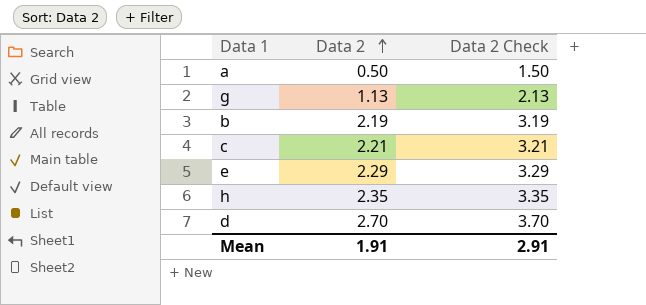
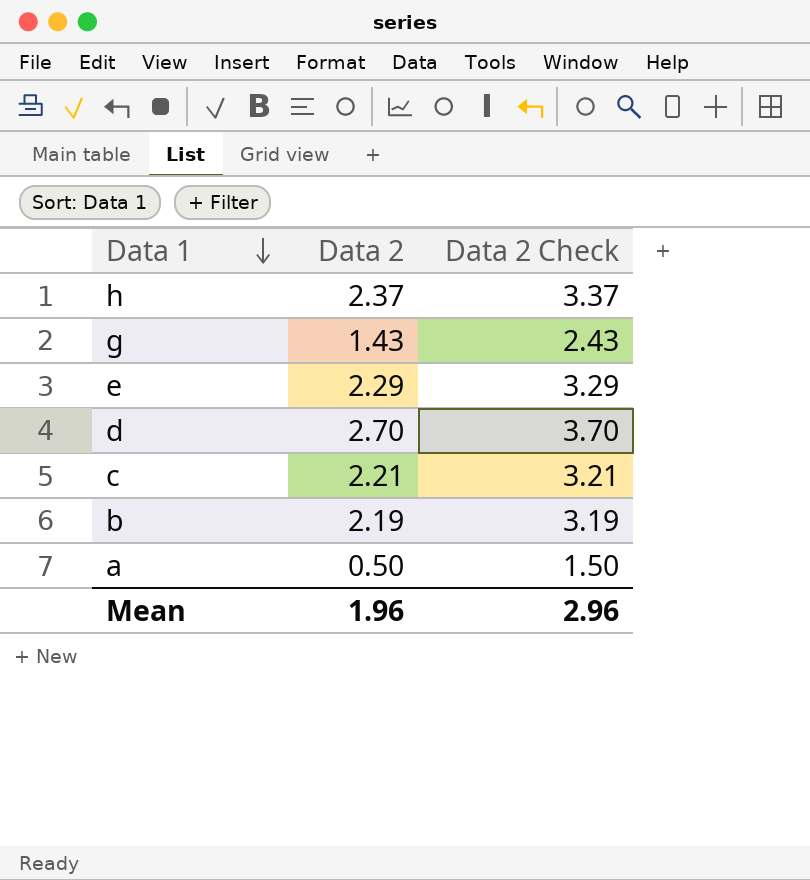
row order: Data 2 ascending -> Data 1 descending
h | Data 2: 2.35 -> 2.37
h | Data 2 Check: 3.35 -> 3.37
g | Data 2: 1.13 -> 1.43
g | Data 2 Check: 2.13 -> 2.43
Mean | Data 2: 1.91 -> 1.96
Mean | Data 2 Check: 2.91 -> 2.96

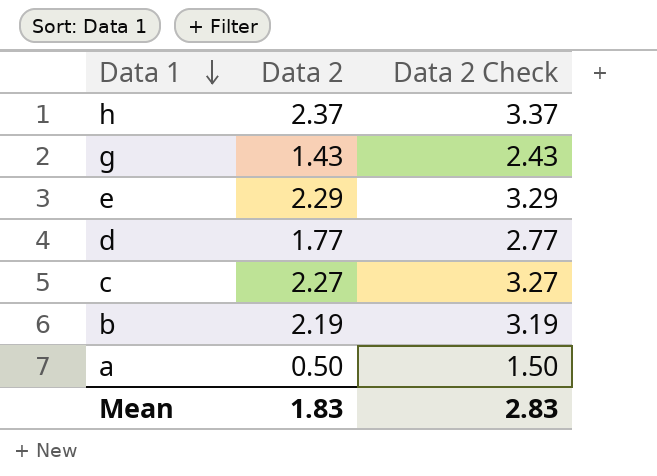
d | Data 2: 2.70 -> 1.77
d | Data 2 Check: 3.70 -> 2.77
c | Data 2: 2.21 -> 2.27
c | Data 2 Check: 3.21 -> 3.27
Mean | Data 2: 1.96 -> 1.83
Mean | Data 2 Check: 2.96 -> 2.83

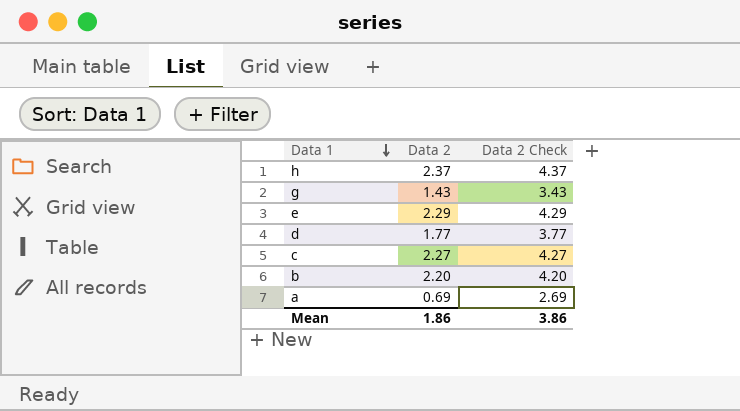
column Data 2 Check | formula: [Data 2] + 1 -> [Data 2] + 2
b | Data 2: 2.19 -> 2.20
a | Data 2: 0.50 -> 0.69
Mean | Data 2: 1.83 -> 1.86
Mean | Data 2 Check: 2.83 -> 3.86

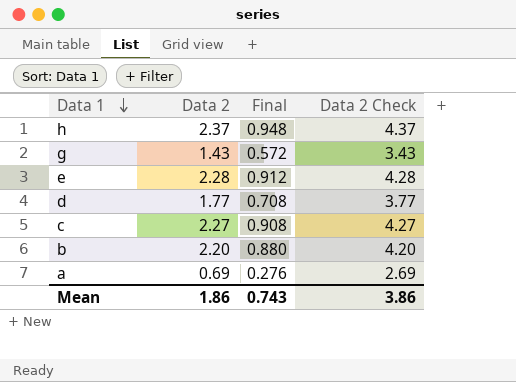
column Final | formula: none -> [Data 2] * 0.4
e | Data 2: 2.29 -> 2.28
e | Data 2 Check: 4.29 -> 4.28

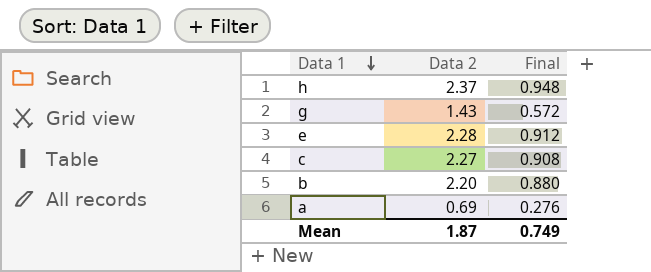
column Data 2 Check | formula: [Data 2] + 2 -> none
row d: 1.77 | 0.708 | 3.77 -> none
Mean | Data 2: 1.86 -> 1.87
Mean | Final: 0.743 -> 0.749

